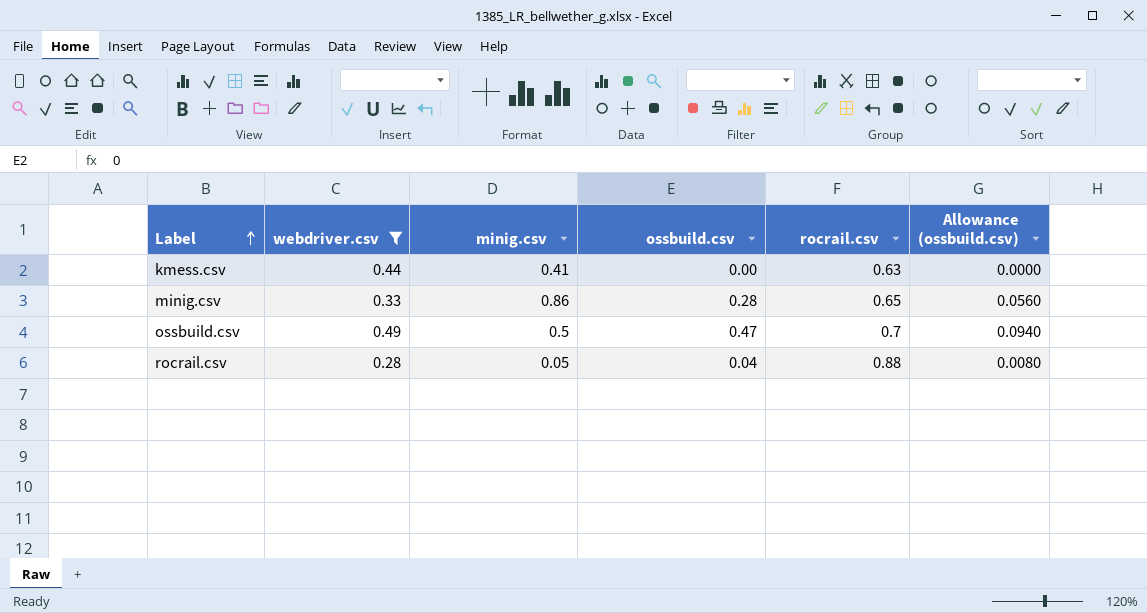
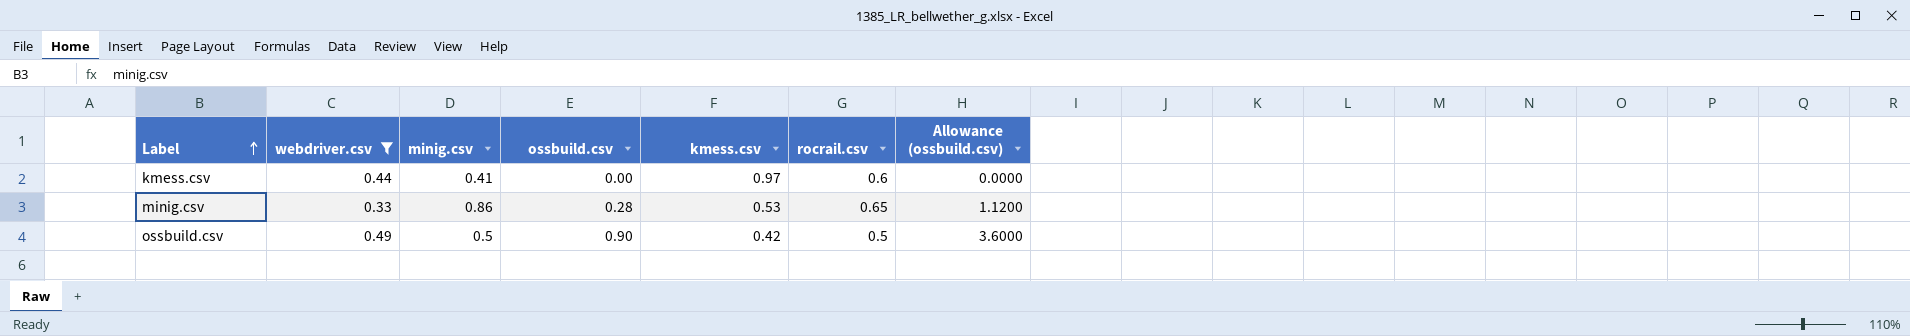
column kmess.csv | position: none -> 5
column Allowance (ossbuild.csv) | formula: [ossbuild.csv] * 0.2 -> [ossbuild.csv] * 4
row rocrail.csv: 0.28 | 0.05 | 0.04 | 0.88 | 0.0080 -> none
kmess.csv | rocrail.csv: 0.63 -> 0.6
ossbuild.csv | ossbuild.csv: 0.47 -> 0.90
ossbuild.csv | rocrail.csv: 0.7 -> 0.5

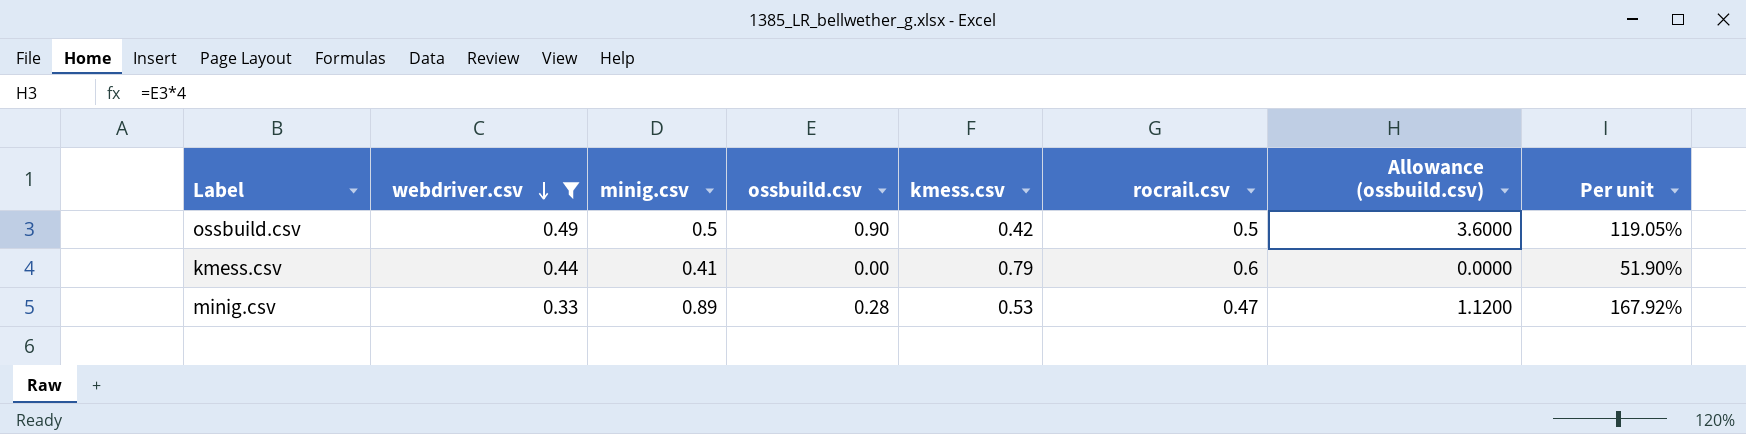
row order: Label ascending -> webdriver.csv descending
column Per unit | formula: none -> [minig.csv] / [kmess.csv]
kmess.csv | kmess.csv: 0.97 -> 0.79
minig.csv | minig.csv: 0.86 -> 0.89
minig.csv | rocrail.csv: 0.65 -> 0.47

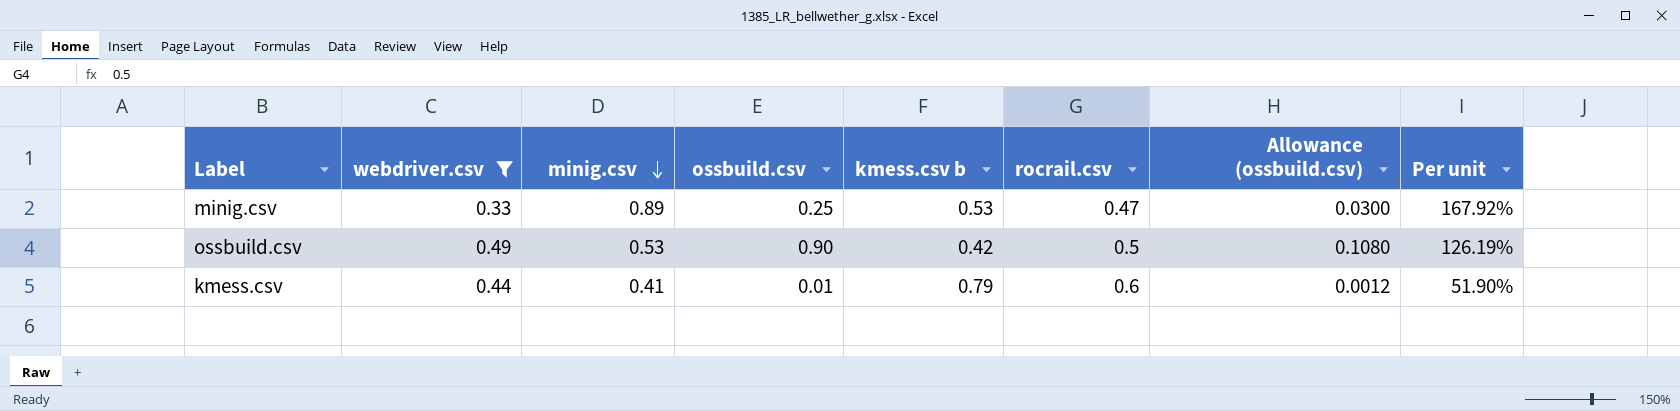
row order: webdriver.csv descending -> minig.csv descending
column name: kmess.csv -> kmess.csv b
column Allowance (ossbuild.csv) | formula: [ossbuild.csv] * 4 -> [ossbuild.csv] * 0.12
minig.csv | ossbuild.csv: 0.28 -> 0.25
ossbuild.csv | minig.csv: 0.5 -> 0.53
ossbuild.csv | Per unit: 119.05% -> 126.19%
kmess.csv | ossbuild.csv: 0.00 -> 0.01

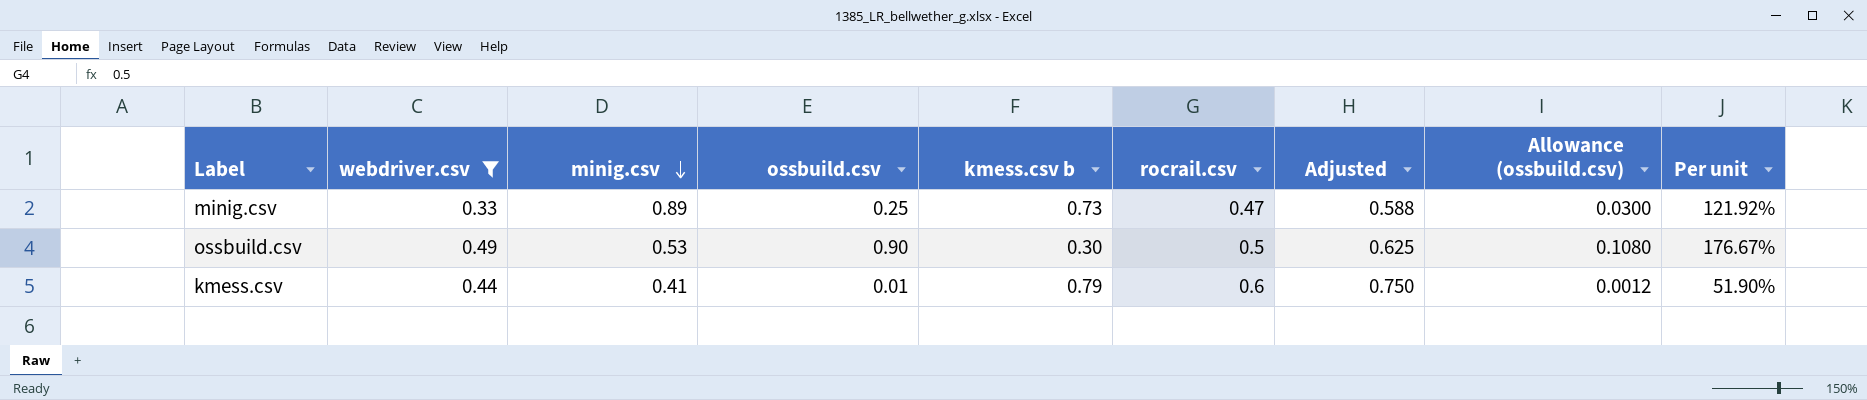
column Adjusted | formula: none -> [rocrail.csv] * 1.25
minig.csv | kmess.csv b: 0.53 -> 0.73
minig.csv | Per unit: 167.92% -> 121.92%
ossbuild.csv | kmess.csv b: 0.42 -> 0.30
ossbuild.csv | Per unit: 126.19% -> 176.67%

